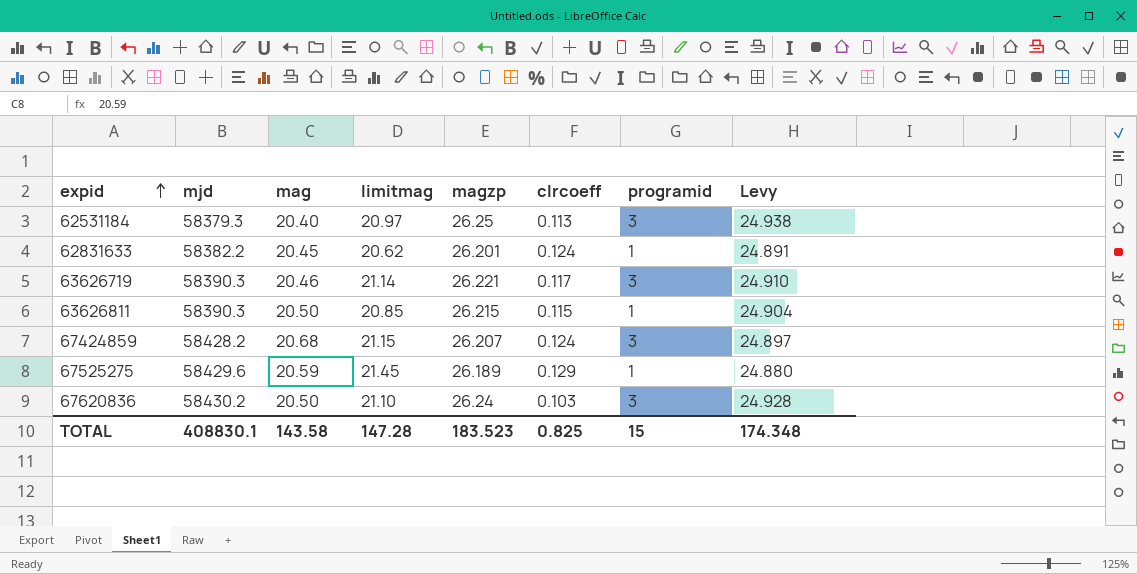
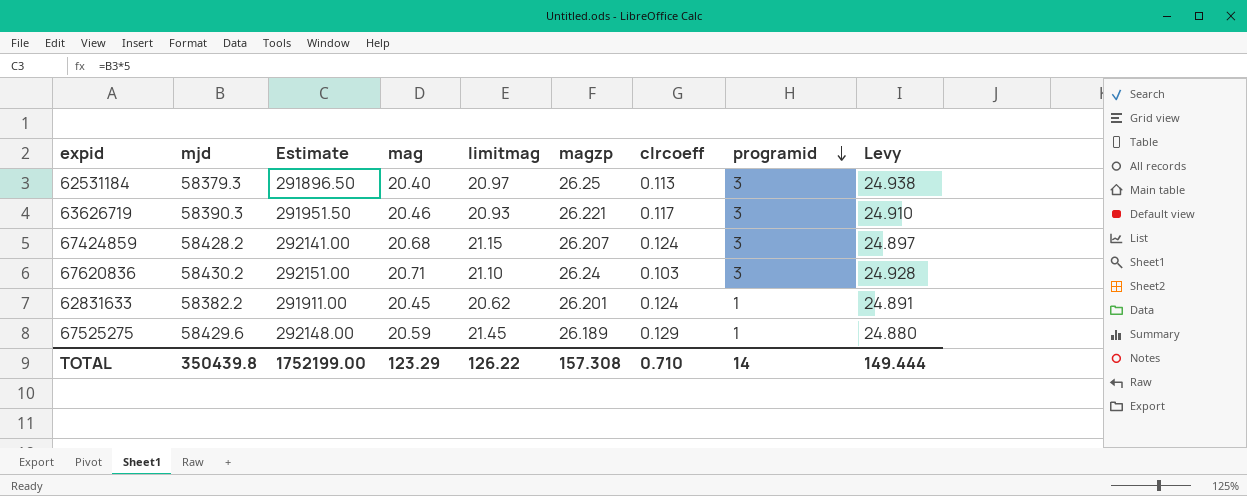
row order: expid ascending -> programid descending
column Estimate | formula: none -> [mjd] * 5
row 63626811: 58390.3 | 20.50 | 20.85 | 26.215 | 0.115 | 1 | 24.904 -> none
63626719 | limitmag: 21.14 -> 20.93
67620836 | mag: 20.50 -> 20.71
TOTAL | mjd: 408830.1 -> 350439.8
TOTAL | mag: 143.58 -> 123.29
TOTAL | limitmag: 147.28 -> 126.22
TOTAL | magzp: 183.523 -> 157.308
TOTAL | clrcoeff: 0.825 -> 0.710
TOTAL | programid: 15 -> 14
TOTAL | Levy: 174.348 -> 149.444

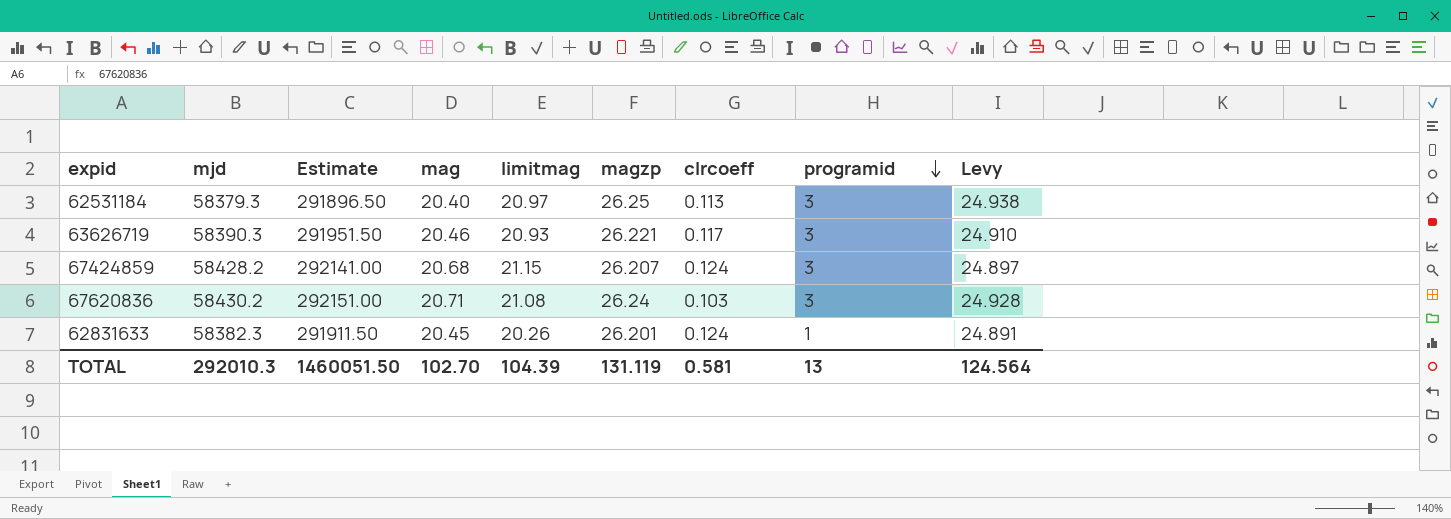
row 67525275: 58429.6 | 292148.00 | 20.59 | 21.45 | 26.189 | 0.129 | 1 | 24.880 -> none
67620836 | limitmag: 21.10 -> 21.08
62831633 | mjd: 58382.2 -> 58382.3
62831633 | Estimate: 291911.00 -> 291911.50
62831633 | limitmag: 20.62 -> 20.26
TOTAL | mjd: 350439.8 -> 292010.3
TOTAL | Estimate: 1752199.00 -> 1460051.50
TOTAL | mag: 123.29 -> 102.70
TOTAL | limitmag: 126.22 -> 104.39
TOTAL | magzp: 157.308 -> 131.119
TOTAL | clrcoeff: 0.710 -> 0.581
TOTAL | programid: 14 -> 13
TOTAL | Levy: 149.444 -> 124.564

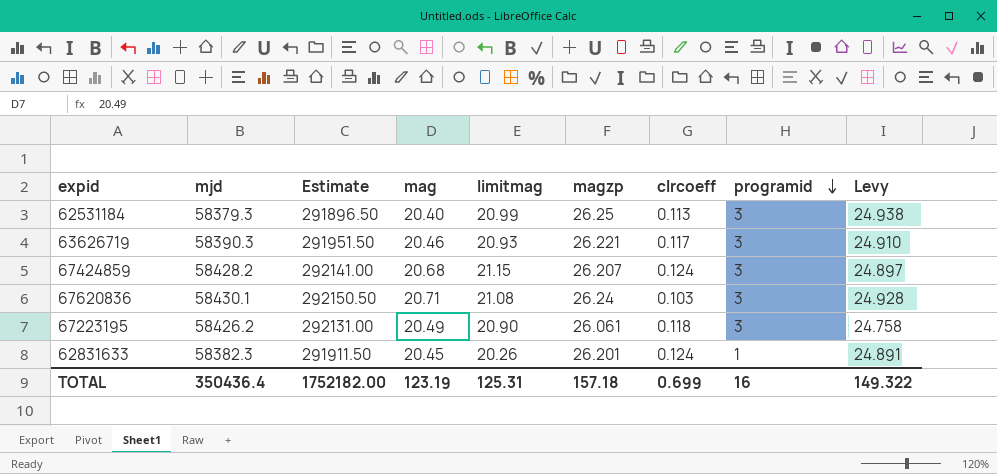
62531184 | limitmag: 20.97 -> 20.99
67620836 | mjd: 58430.2 -> 58430.1
67620836 | Estimate: 292151.00 -> 292150.50
row 67223195: none -> 58426.2 | 292131.00 | 20.49 | 20.90 | 26.061 | 0.118 | 3 | 24.758
TOTAL | mjd: 292010.3 -> 350436.4
TOTAL | Estimate: 1460051.50 -> 1752182.00
TOTAL | mag: 102.70 -> 123.19
TOTAL | limitmag: 104.39 -> 125.31
TOTAL | magzp: 131.119 -> 157.18
TOTAL | clrcoeff: 0.581 -> 0.699
TOTAL | programid: 13 -> 16
TOTAL | Levy: 124.564 -> 149.322

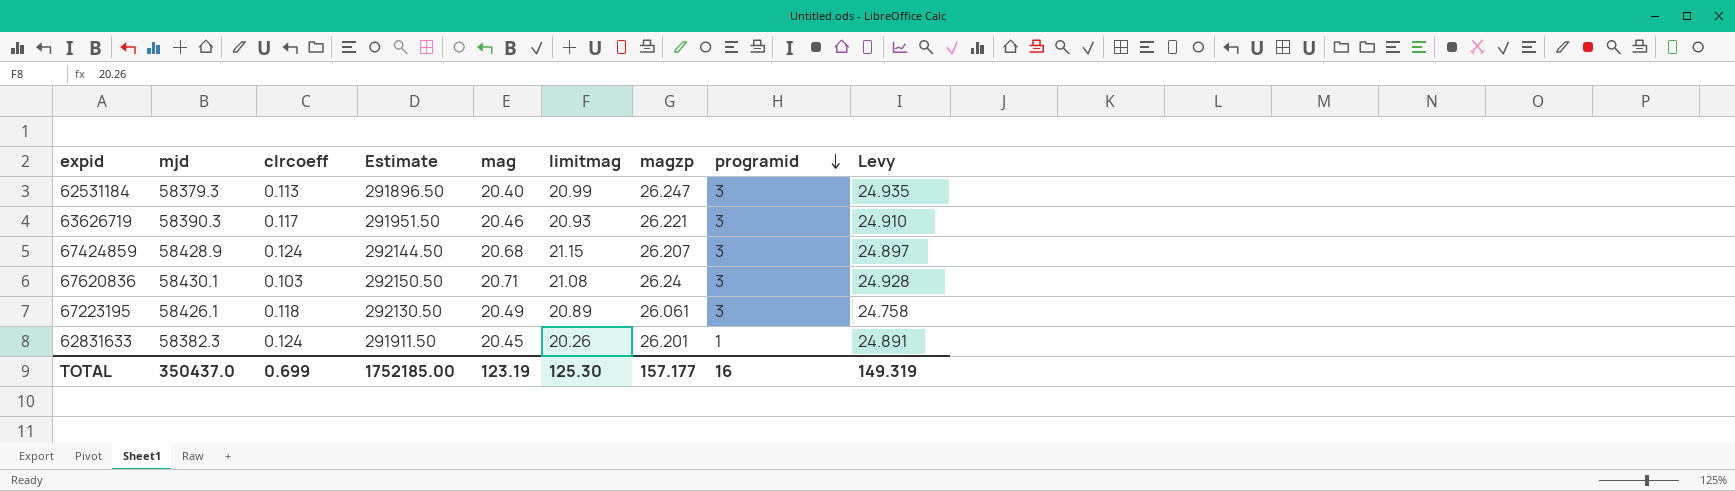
column clrcoeff | position: 7 -> 3
62531184 | magzp: 26.25 -> 26.247
62531184 | Levy: 24.938 -> 24.935
67424859 | mjd: 58428.2 -> 58428.9
67424859 | Estimate: 292141.00 -> 292144.50
67223195 | mjd: 58426.2 -> 58426.1
67223195 | Estimate: 292131.00 -> 292130.50
67223195 | limitmag: 20.90 -> 20.89
TOTAL | mjd: 350436.4 -> 350437.0
TOTAL | Estimate: 1752182.00 -> 1752185.00
TOTAL | limitmag: 125.31 -> 125.30
TOTAL | magzp: 157.18 -> 157.177
TOTAL | Levy: 149.322 -> 149.319

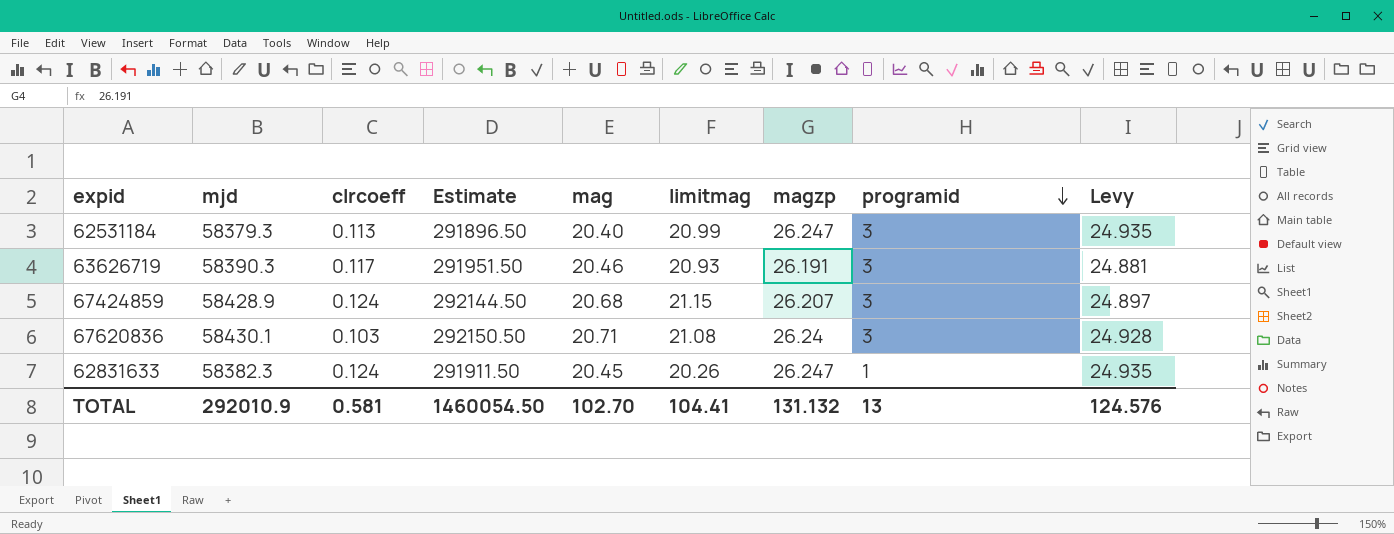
row 67223195: 58426.1 | 0.118 | 292130.50 | 20.49 | 20.89 | 26.061 | 3 | 24.758 -> none
63626719 | magzp: 26.221 -> 26.191
63626719 | Levy: 24.910 -> 24.881
62831633 | magzp: 26.201 -> 26.247
62831633 | Levy: 24.891 -> 24.935
TOTAL | mjd: 350437.0 -> 292010.9
TOTAL | clrcoeff: 0.699 -> 0.581
TOTAL | Estimate: 1752185.00 -> 1460054.50
TOTAL | mag: 123.19 -> 102.70
TOTAL | limitmag: 125.30 -> 104.41
TOTAL | magzp: 157.177 -> 131.132
TOTAL | programid: 16 -> 13
TOTAL | Levy: 149.319 -> 124.576

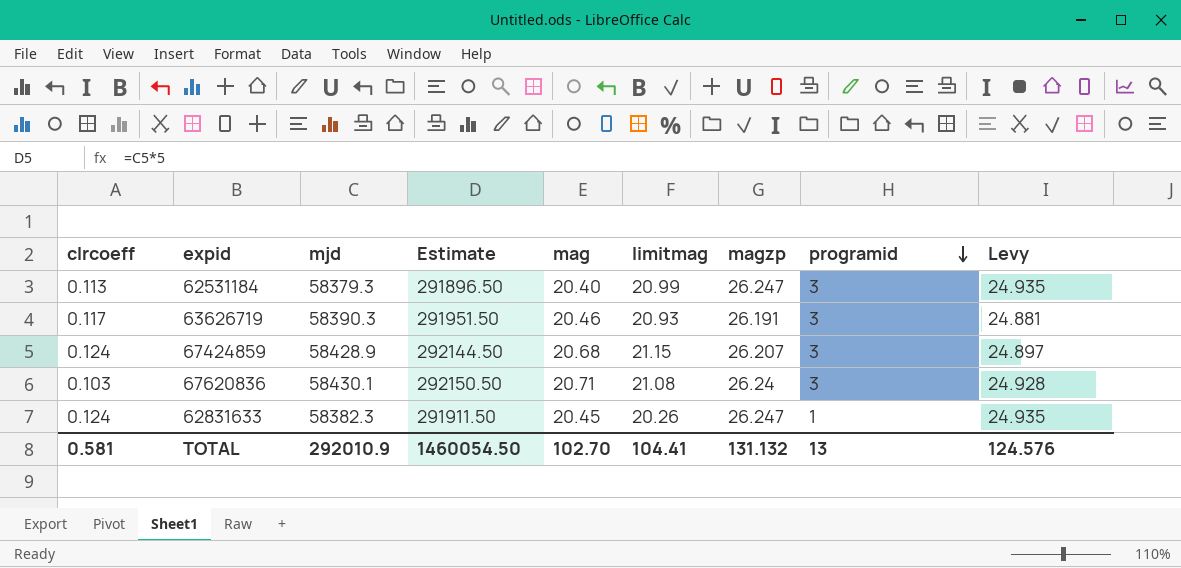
column clrcoeff | position: 3 -> 1

